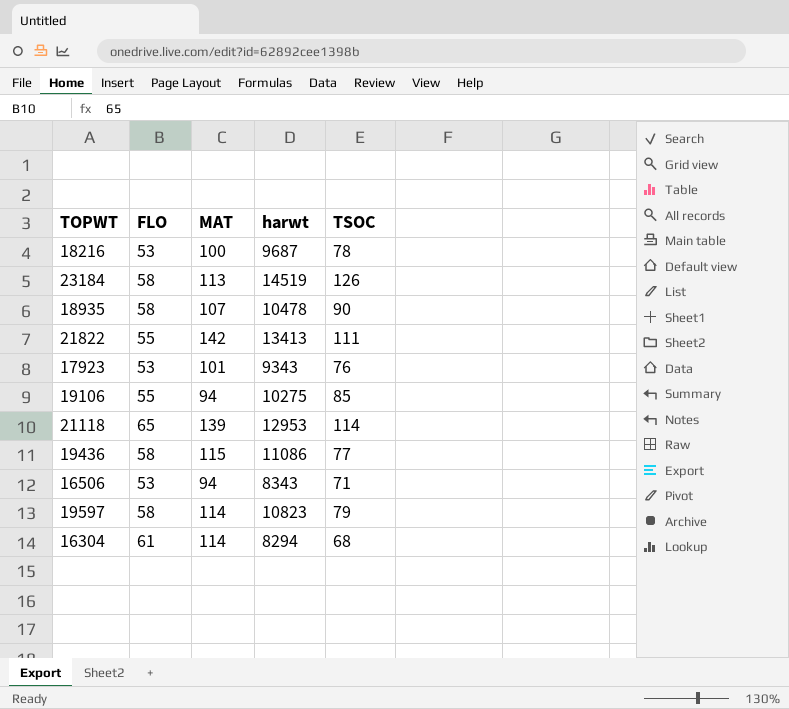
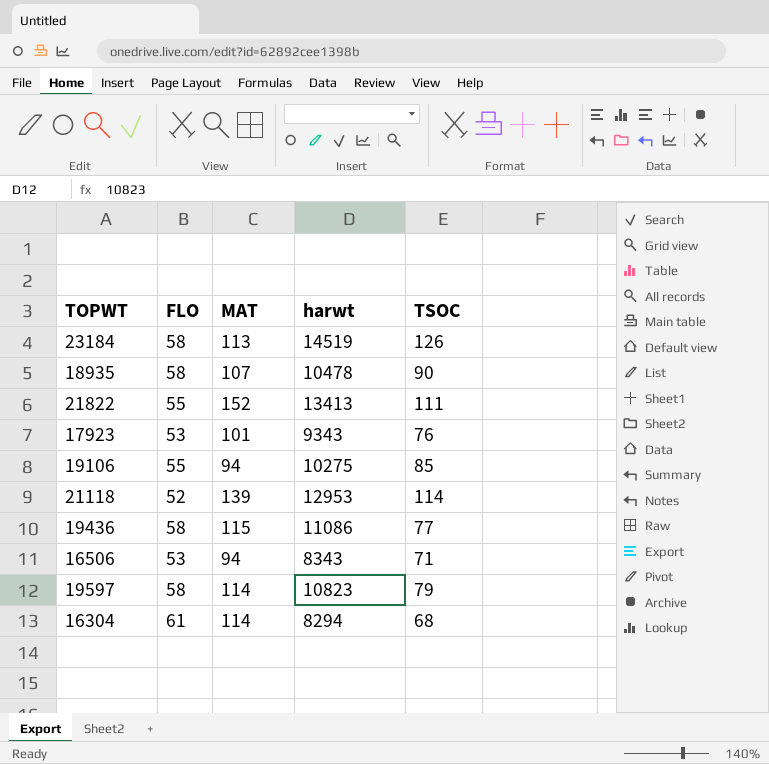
row 18216: 53 | 100 | 9687 | 78 -> none
21822 | MAT: 142 -> 152
21118 | FLO: 65 -> 52

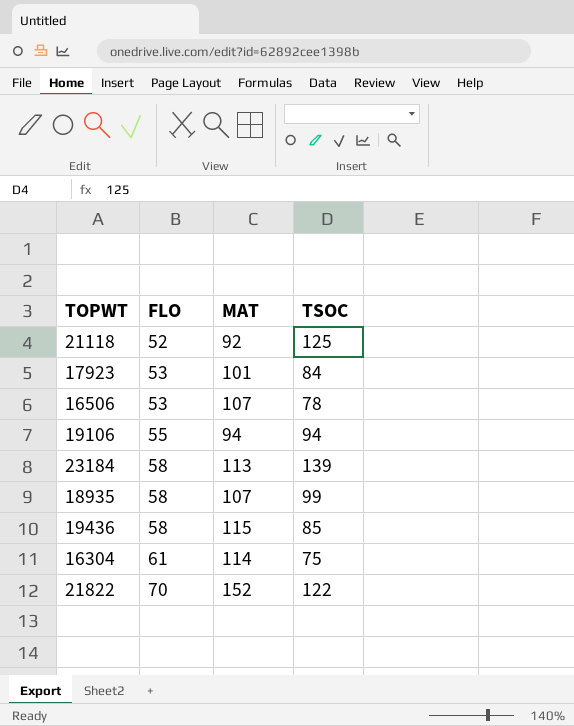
row order: none -> FLO ascending
column harwt | position: 4 -> none
row 19597: 58 | 114 | 10823 | 79 -> none
21118 | MAT: 139 -> 92
21118 | TSOC: 114 -> 125
17923 | TSOC: 76 -> 84
16506 | MAT: 94 -> 107
16506 | TSOC: 71 -> 78
19106 | TSOC: 85 -> 94
23184 | TSOC: 126 -> 139
18935 | TSOC: 90 -> 99
19436 | TSOC: 77 -> 85
16304 | TSOC: 68 -> 75
21822 | FLO: 55 -> 70
21822 | TSOC: 111 -> 122

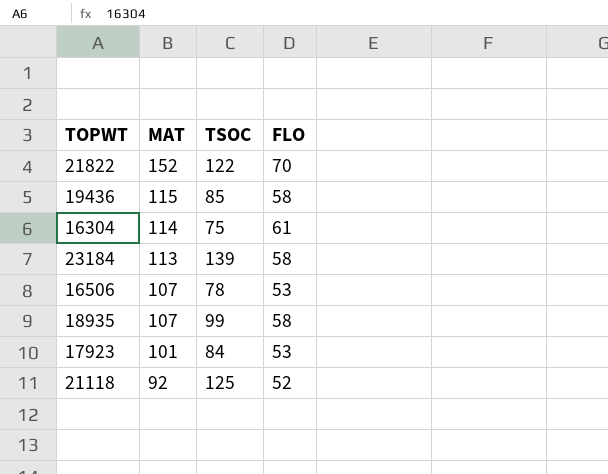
row order: FLO ascending -> MAT descending
column FLO | position: 2 -> 4
row 19106: 55 | 94 | 94 -> none

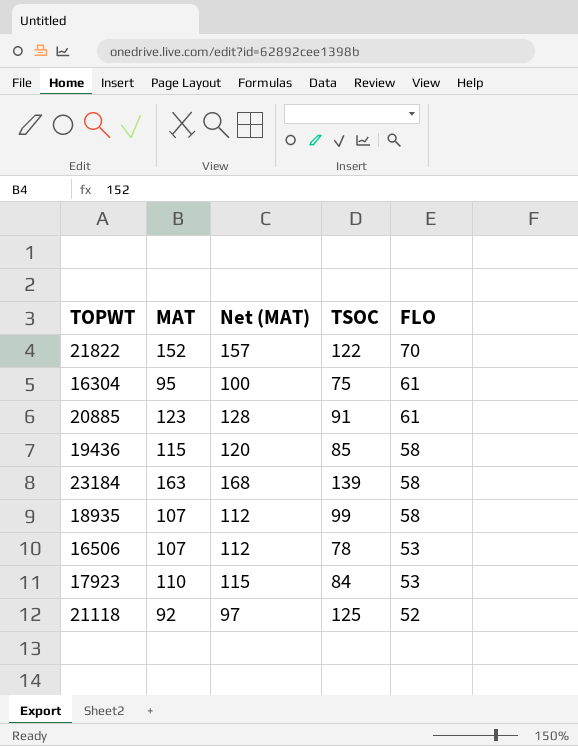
row order: MAT descending -> FLO descending
column Net (MAT) | formula: none -> [MAT] + 5
16304 | MAT: 114 -> 95
row 20885: none -> 123 | 128 | 91 | 61
23184 | MAT: 113 -> 163
17923 | MAT: 101 -> 110

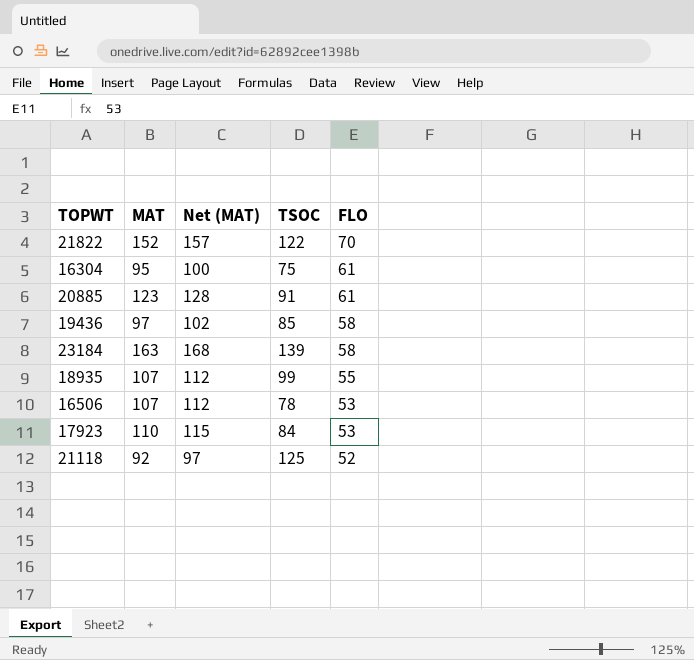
19436 | MAT: 115 -> 97
19436 | Net (MAT): 120 -> 102
18935 | FLO: 58 -> 55

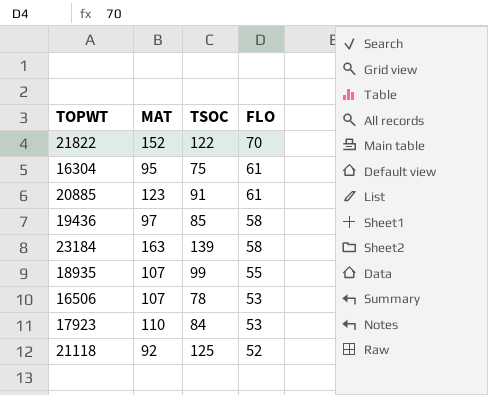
column Net (MAT) | formula: [MAT] + 5 -> none

